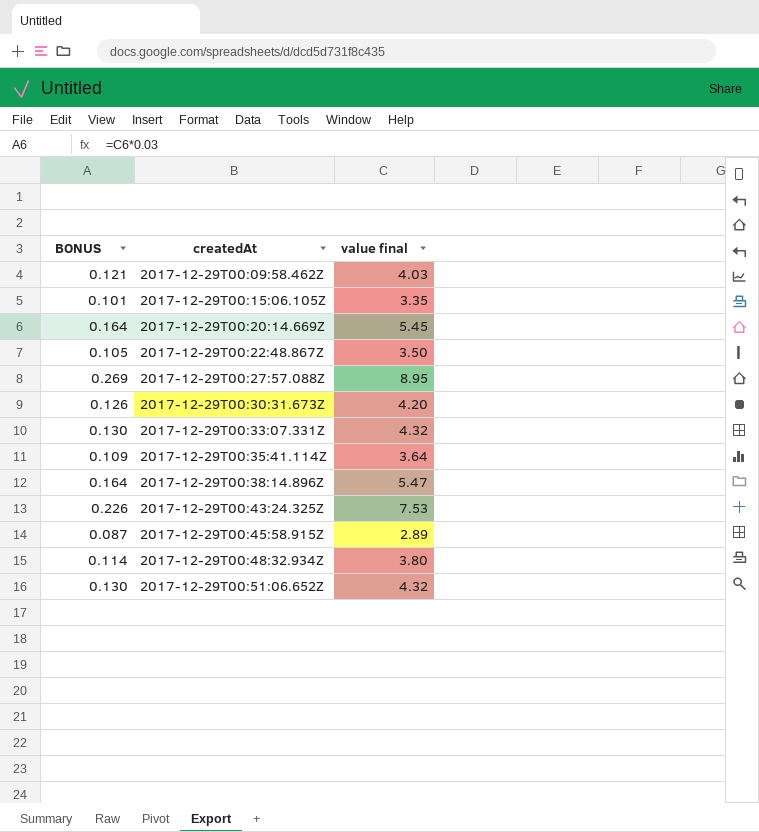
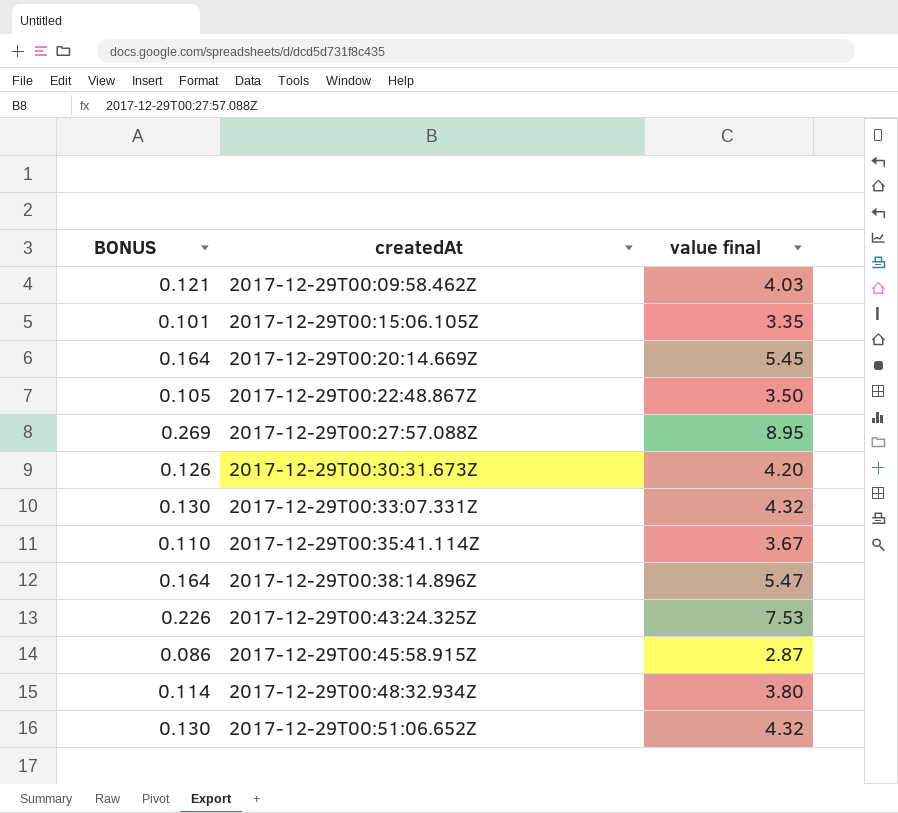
2017-12-29T00:35:41.114Z | BONUS: 0.109 -> 0.110
2017-12-29T00:35:41.114Z | value final: 3.64 -> 3.67
2017-12-29T00:45:58.915Z | BONUS: 0.087 -> 0.086
2017-12-29T00:45:58.915Z | value final: 2.89 -> 2.87

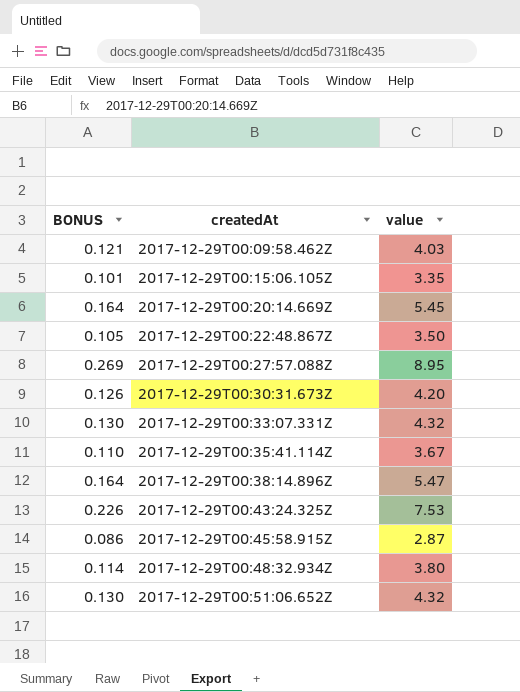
column name: value final -> value

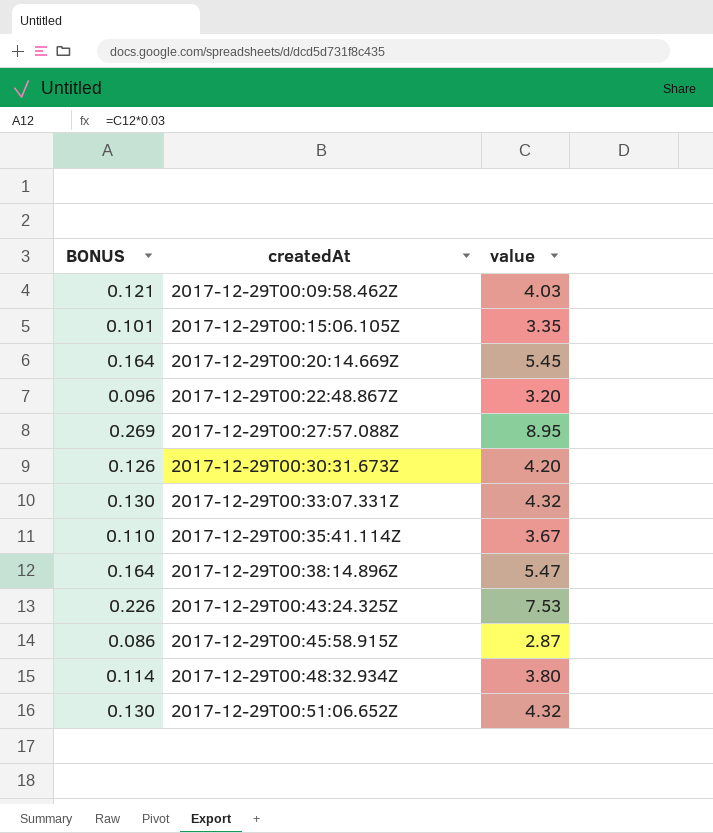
2017-12-29T00:22:48.867Z | BONUS: 0.105 -> 0.096
2017-12-29T00:22:48.867Z | value: 3.50 -> 3.20

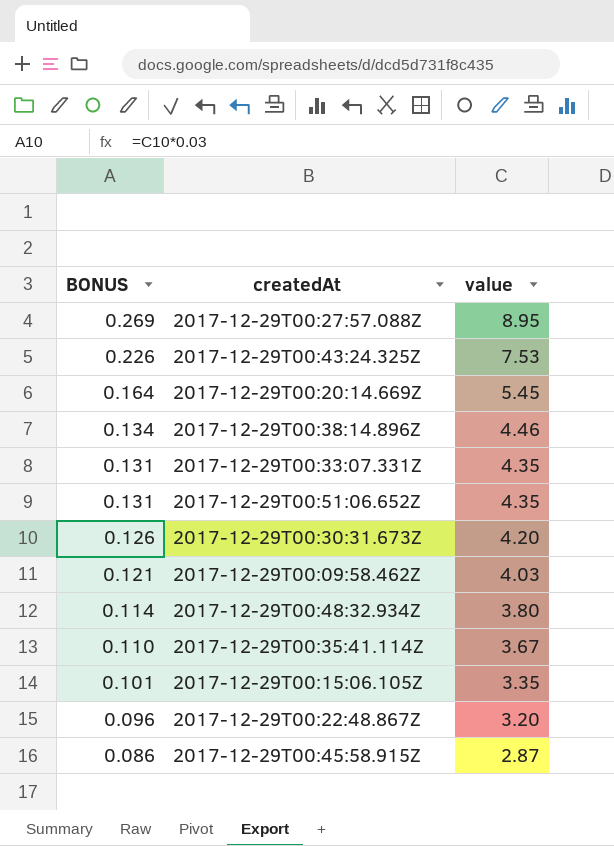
row order: createdAt ascending -> BONUS descending
2017-12-29T00:38:14.896Z | BONUS: 0.164 -> 0.134
2017-12-29T00:38:14.896Z | value: 5.47 -> 4.46
2017-12-29T00:33:07.331Z | BONUS: 0.130 -> 0.131
2017-12-29T00:33:07.331Z | value: 4.32 -> 4.35
2017-12-29T00:51:06.652Z | BONUS: 0.130 -> 0.131
2017-12-29T00:51:06.652Z | value: 4.32 -> 4.35

